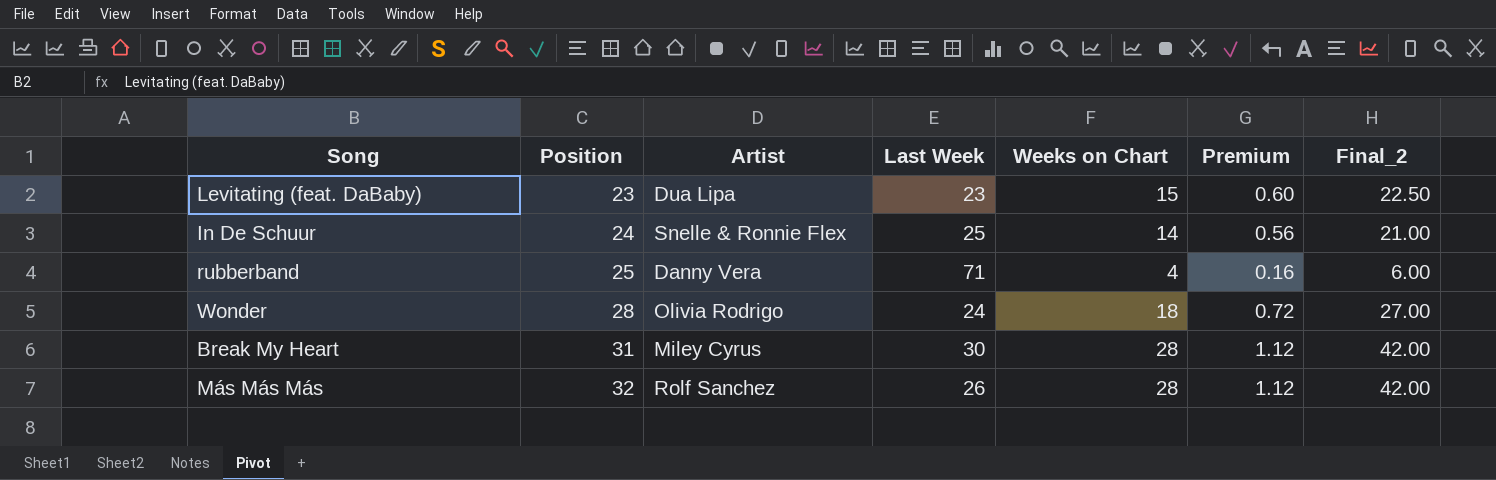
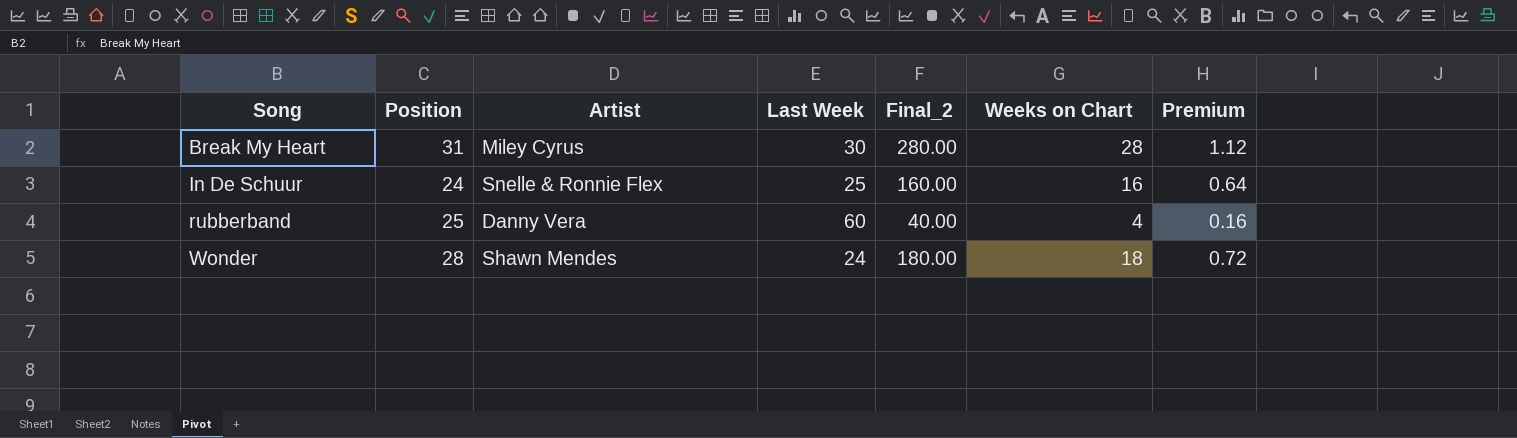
row order: Position ascending -> Song ascending
column Final_2 | formula: [Weeks on Chart] * 1.5 -> [Weeks on Chart] * 10
column Final_2 | position: 7 -> 5
row Levitating (feat. DaBaby): 23 | Dua Lipa | 23 | 15 | 0.60 | 22.50 -> none
row Más Más Más: 32 | Rolf Sanchez | 26 | 28 | 1.12 | 42.00 -> none
In De Schuur | Weeks on Chart: 14 -> 16
In De Schuur | Premium: 0.56 -> 0.64
rubberband | Last Week: 71 -> 60
Wonder | Artist: Olivia Rodrigo -> Shawn Mendes

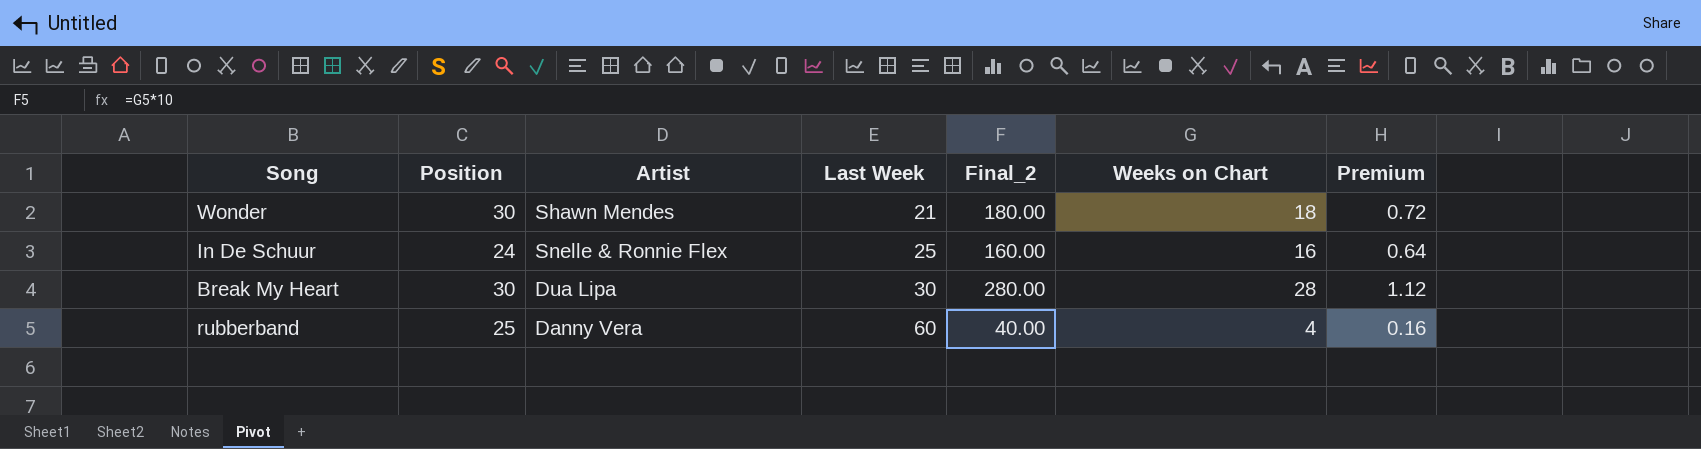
row order: Song ascending -> Last Week ascending
Wonder | Position: 28 -> 30
Wonder | Last Week: 24 -> 21
Break My Heart | Position: 31 -> 30
Break My Heart | Artist: Miley Cyrus -> Dua Lipa

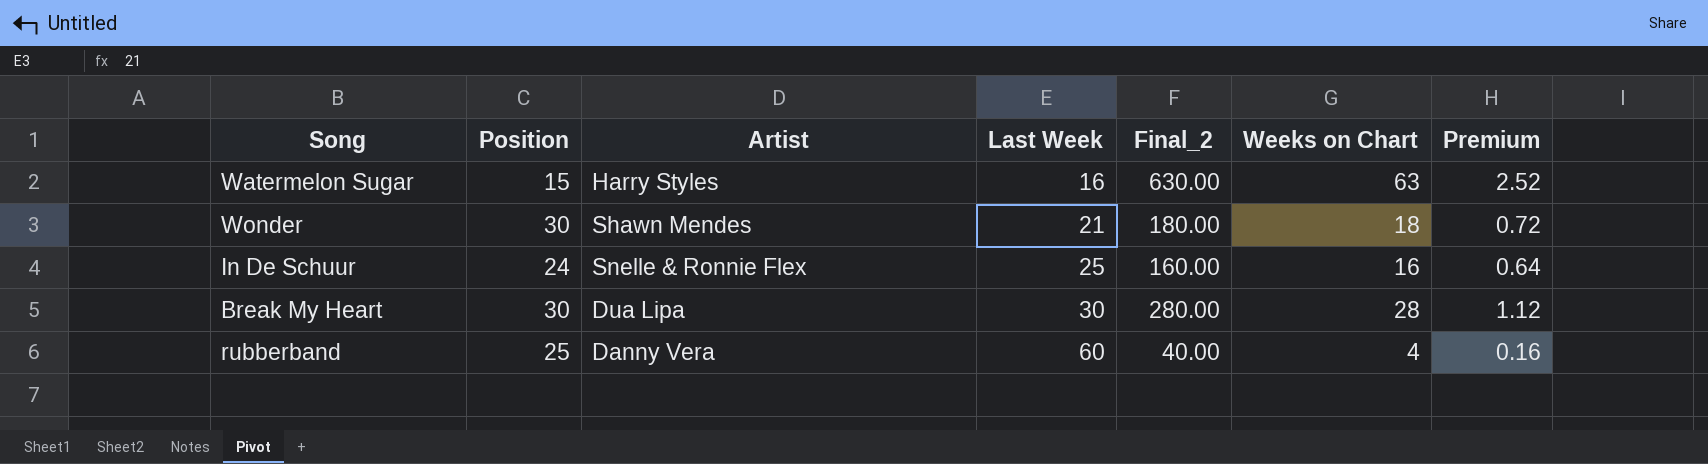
row Watermelon Sugar: none -> 15 | Harry Styles | 16 | 630.00 | 63 | 2.52

